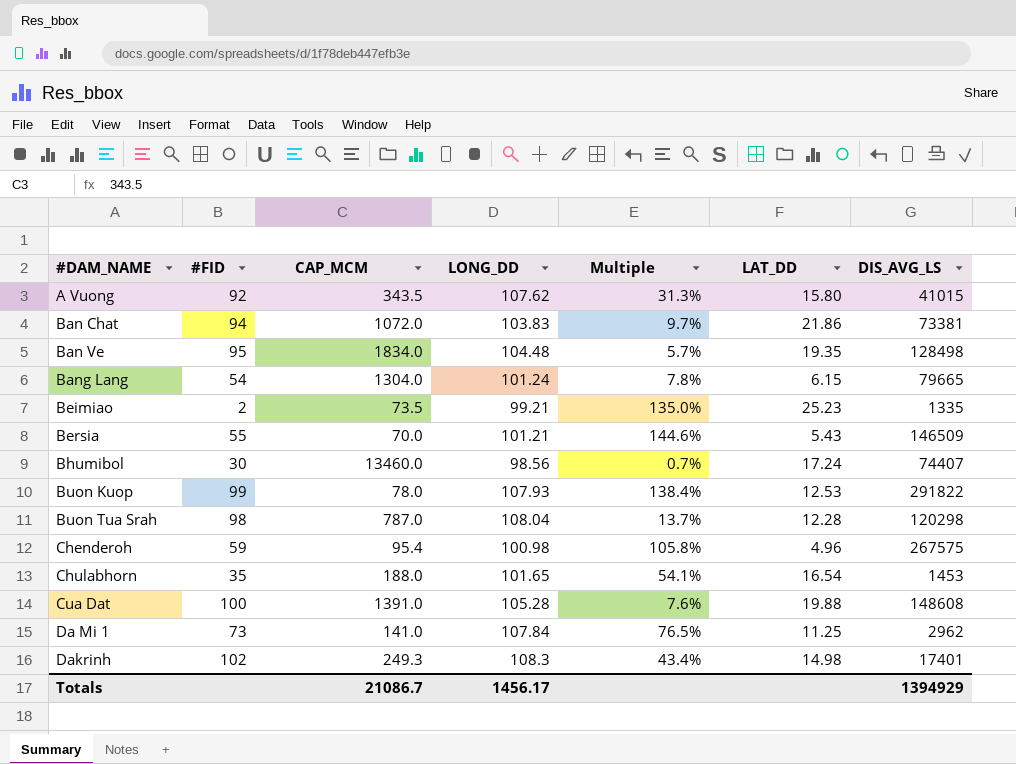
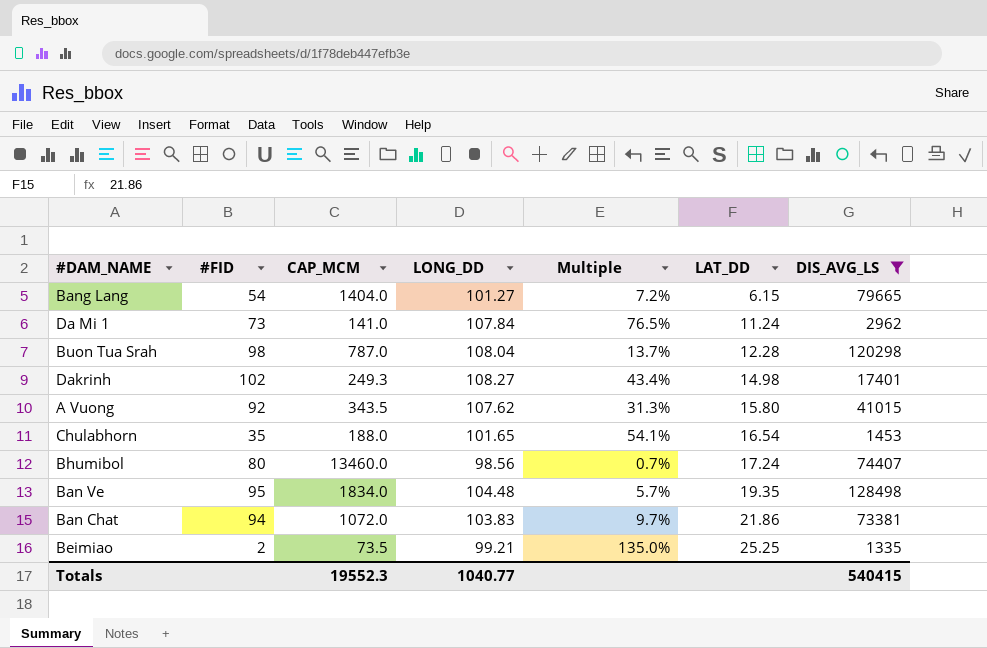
filter: none -> DIS_AVG_LS <= 128498
row order: #DAM_NAME ascending -> LAT_DD ascending
Bang Lang | CAP_MCM: 1304.0 -> 1404.0
Bang Lang | LONG_DD: 101.24 -> 101.27
Bang Lang | Multiple: 7.8% -> 7.2%
Da Mi 1 | LAT_DD: 11.25 -> 11.24
Dakrinh | LONG_DD: 108.3 -> 108.27
Bhumibol | #FID: 30 -> 80
Beimiao | LAT_DD: 25.23 -> 25.25
Totals | CAP_MCM: 21086.7 -> 19552.3
Totals | LONG_DD: 1456.17 -> 1040.77
Totals | DIS_AVG_LS: 1394929 -> 540415

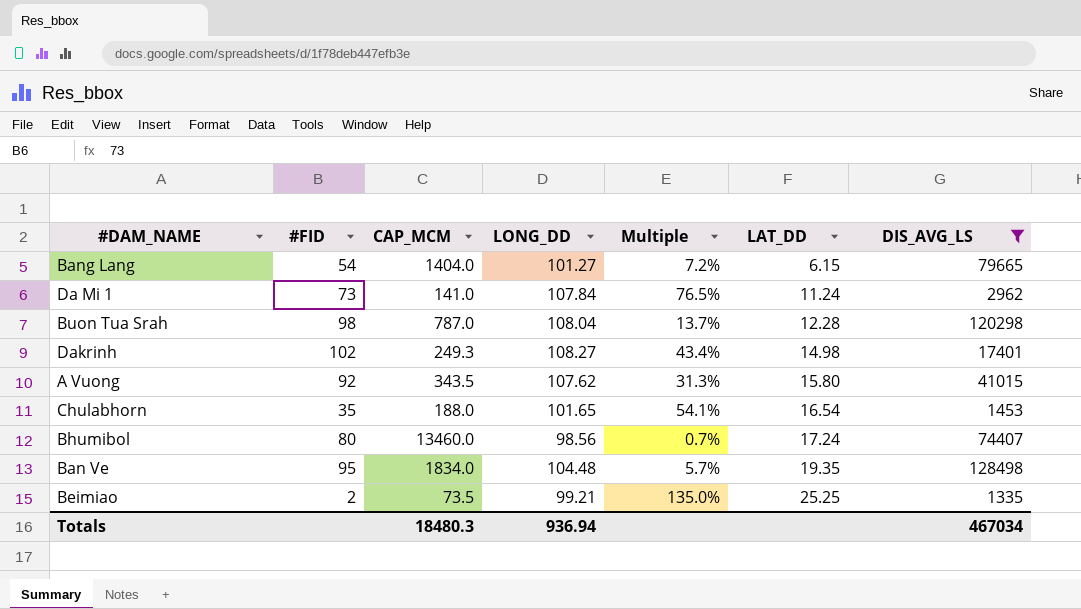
row Ban Chat: 94 | 1072.0 | 103.83 | 9.7% | 21.86 | 73381 -> none
Totals | CAP_MCM: 19552.3 -> 18480.3
Totals | LONG_DD: 1040.77 -> 936.94
Totals | DIS_AVG_LS: 540415 -> 467034

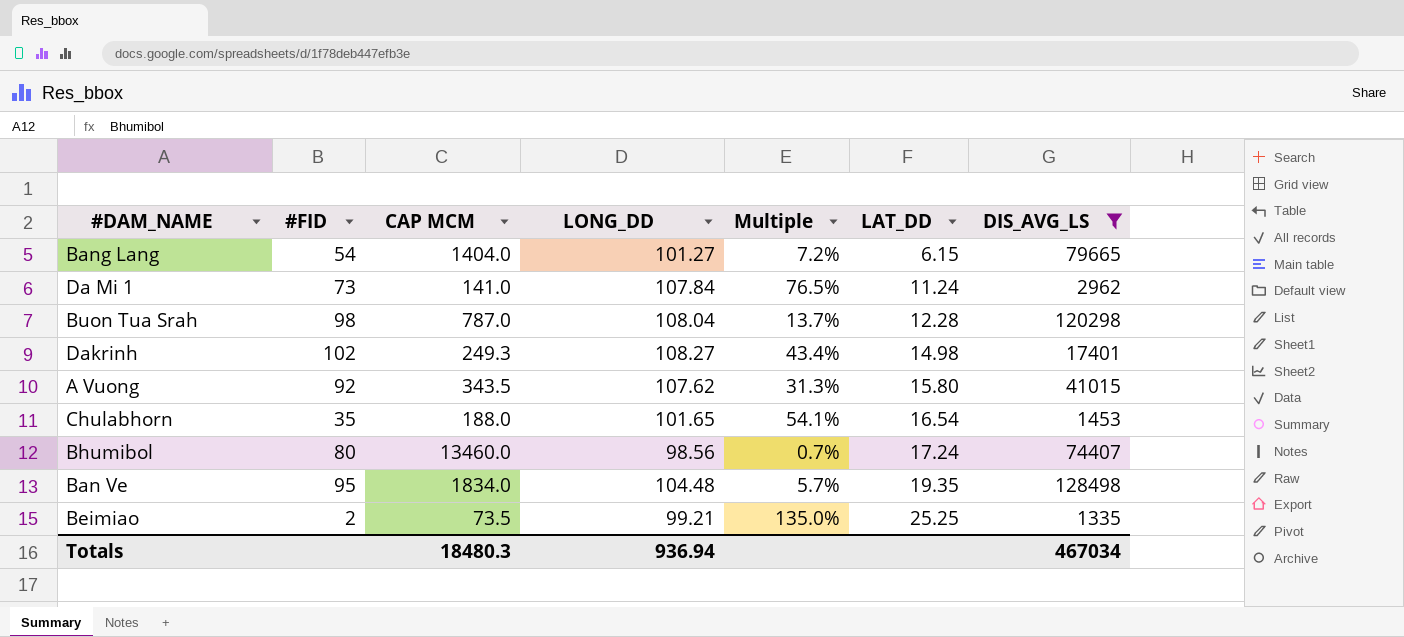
column name: CAP_MCM -> CAP MCM

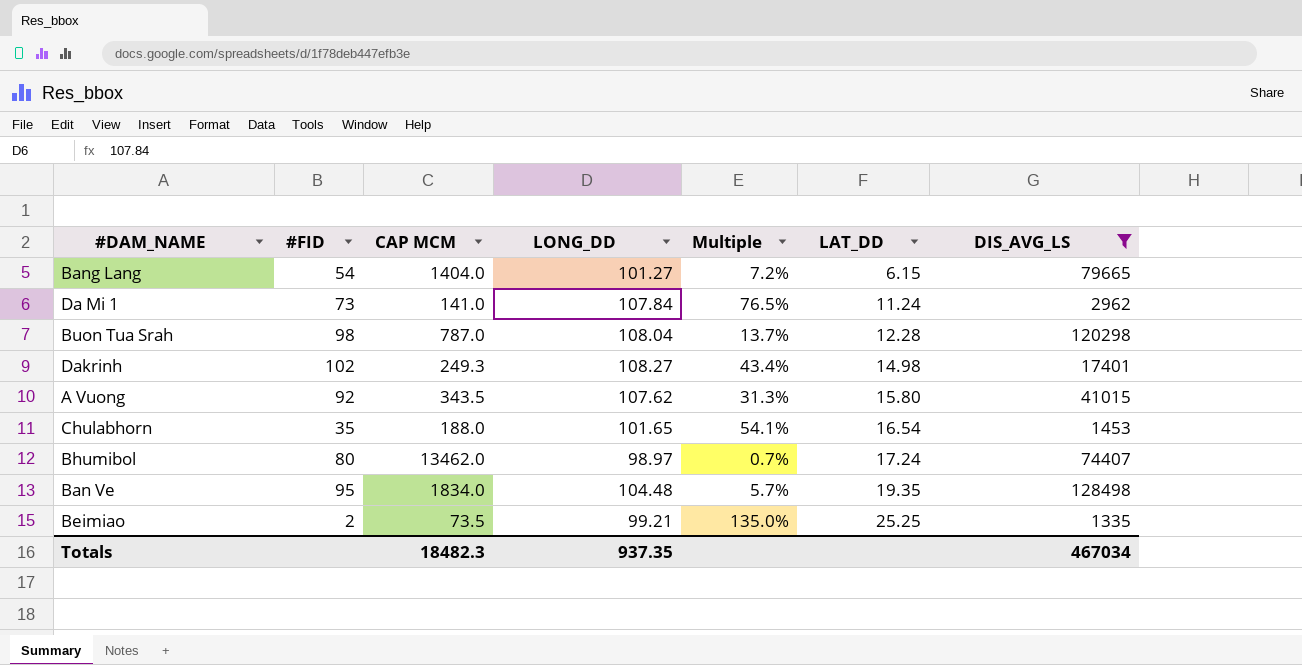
Bhumibol | CAP MCM: 13460.0 -> 13462.0
Bhumibol | LONG_DD: 98.56 -> 98.97
Totals | CAP MCM: 18480.3 -> 18482.3
Totals | LONG_DD: 936.94 -> 937.35

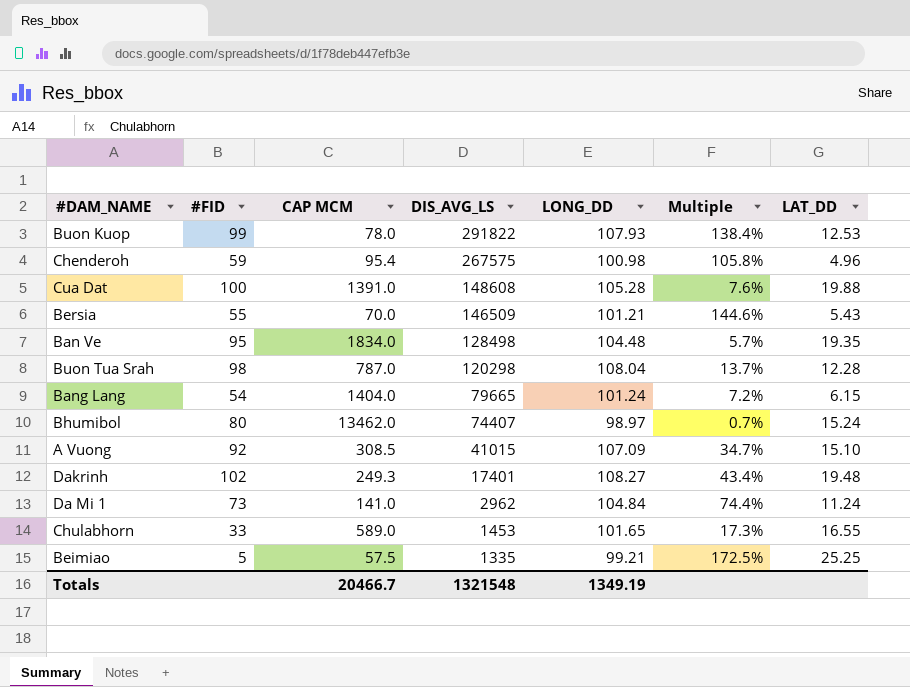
filter: DIS_AVG_LS <= 128498 -> none
row order: LAT_DD ascending -> DIS_AVG_LS descending
column DIS_AVG_LS | position: 7 -> 4
Bang Lang | LONG_DD: 101.27 -> 101.24
Bhumibol | LAT_DD: 17.24 -> 15.24
A Vuong | CAP MCM: 343.5 -> 308.5
A Vuong | LONG_DD: 107.62 -> 107.09
A Vuong | Multiple: 31.3% -> 34.7%
A Vuong | LAT_DD: 15.80 -> 15.10
Dakrinh | LAT_DD: 14.98 -> 19.48
Da Mi 1 | LONG_DD: 107.84 -> 104.84
Da Mi 1 | Multiple: 76.5% -> 74.4%
Chulabhorn | #FID: 35 -> 33
Chulabhorn | CAP MCM: 188.0 -> 589.0
Chulabhorn | Multiple: 54.1% -> 17.3%
Chulabhorn | LAT_DD: 16.54 -> 16.55
Beimiao | #FID: 2 -> 5
Beimiao | CAP MCM: 73.5 -> 57.5
Beimiao | Multiple: 135.0% -> 172.5%
Totals | CAP MCM: 18482.3 -> 20466.7
Totals | DIS_AVG_LS: 467034 -> 1321548
Totals | LONG_DD: 937.35 -> 1349.19

